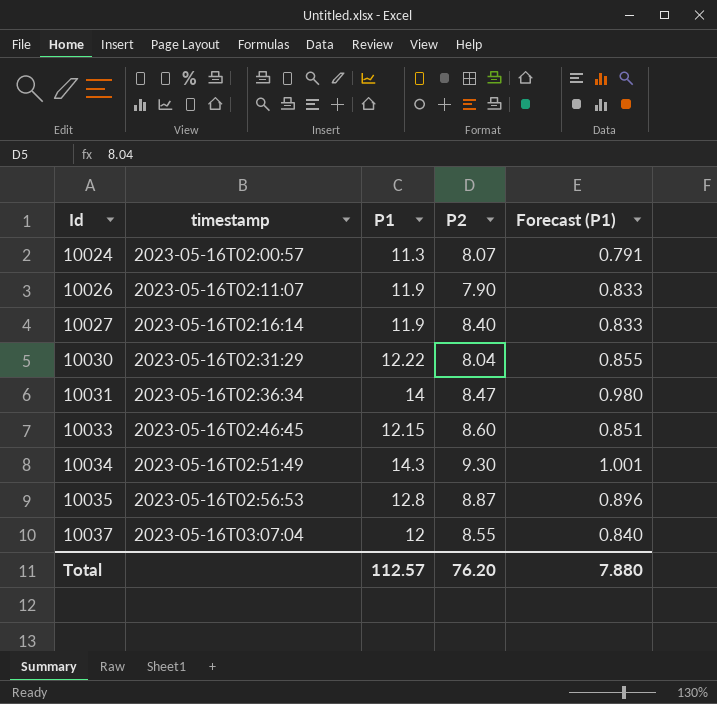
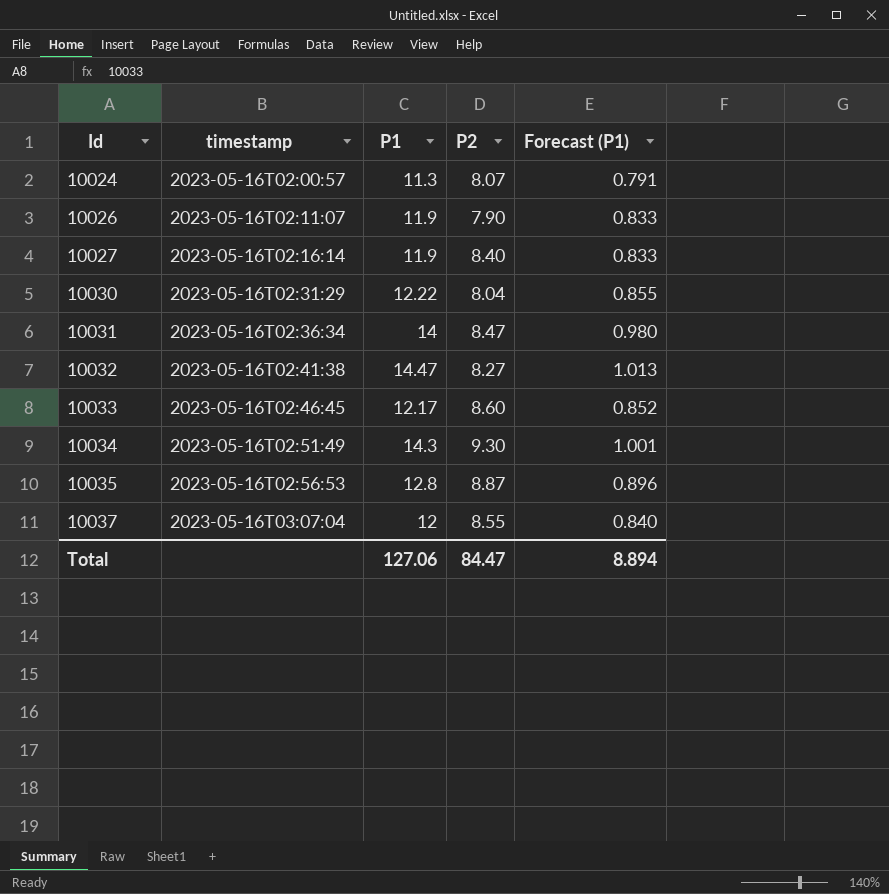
row 10032: none -> 2023-05-16T02:41:38 | 14.47 | 8.27 | 1.013
10033 | P1: 12.15 -> 12.17
10033 | Forecast (P1): 0.851 -> 0.852
Total | P1: 112.57 -> 127.06
Total | P2: 76.20 -> 84.47
Total | Forecast (P1): 7.880 -> 8.894

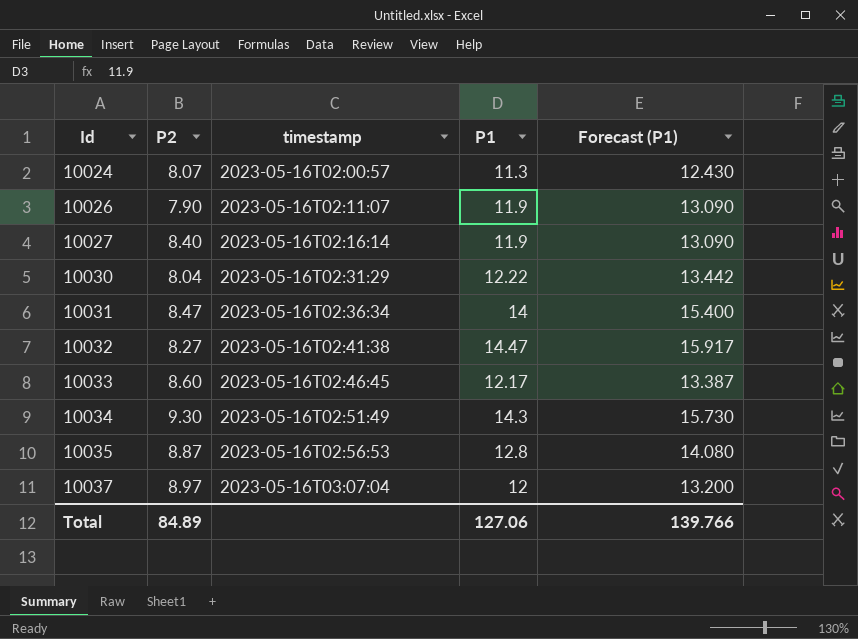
column P2 | position: 4 -> 2
column Forecast (P1) | formula: [P1] * 0.07 -> [P1] * 1.1
10037 | P2: 8.55 -> 8.97
Total | P2: 84.47 -> 84.89
Total | Forecast (P1): 8.894 -> 139.766

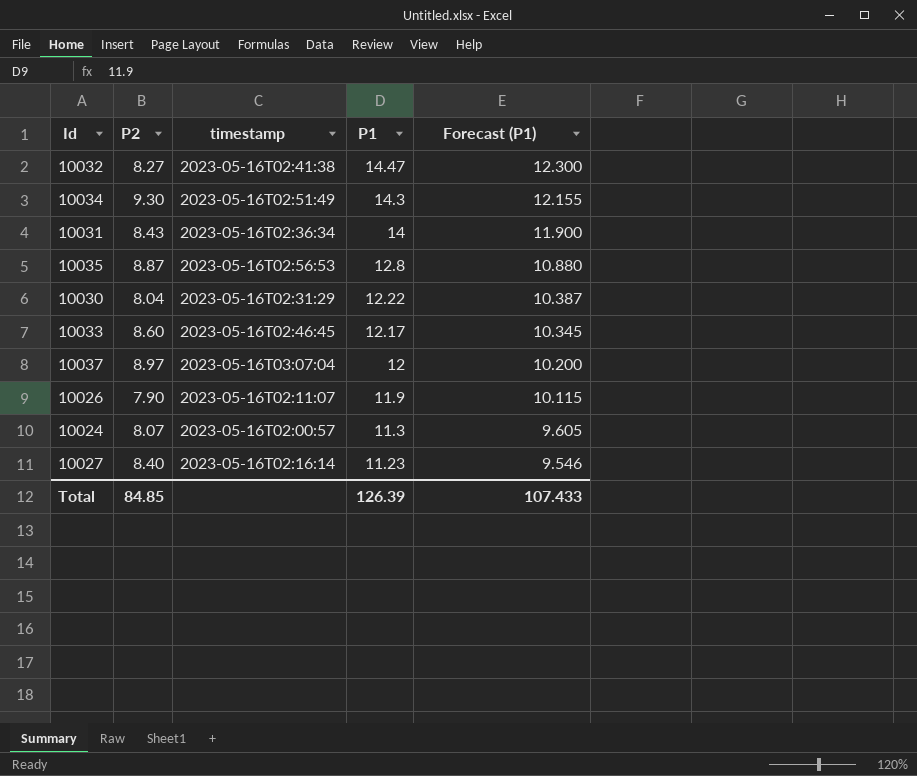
row order: Id ascending -> P1 descending
column Forecast (P1) | formula: [P1] * 1.1 -> [P1] * 0.85
10031 | P2: 8.47 -> 8.43
10027 | P1: 11.9 -> 11.23
Total | P2: 84.89 -> 84.85
Total | P1: 127.06 -> 126.39
Total | Forecast (P1): 139.766 -> 107.433

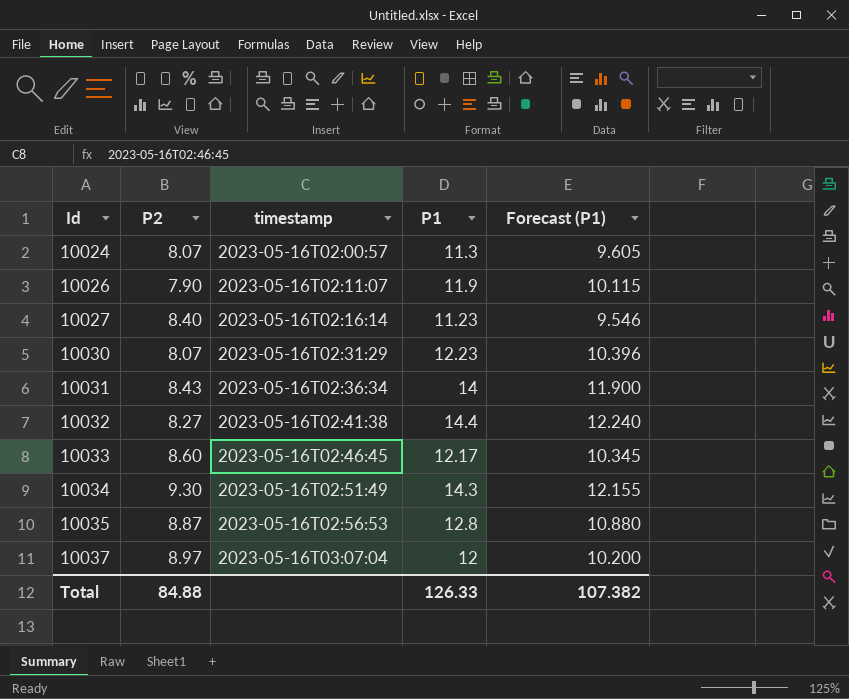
row order: P1 descending -> Id ascending
10030 | P2: 8.04 -> 8.07
10030 | P1: 12.22 -> 12.23
10030 | Forecast (P1): 10.387 -> 10.396
10032 | P1: 14.47 -> 14.4
10032 | Forecast (P1): 12.300 -> 12.240
Total | P2: 84.85 -> 84.88
Total | P1: 126.39 -> 126.33
Total | Forecast (P1): 107.433 -> 107.382

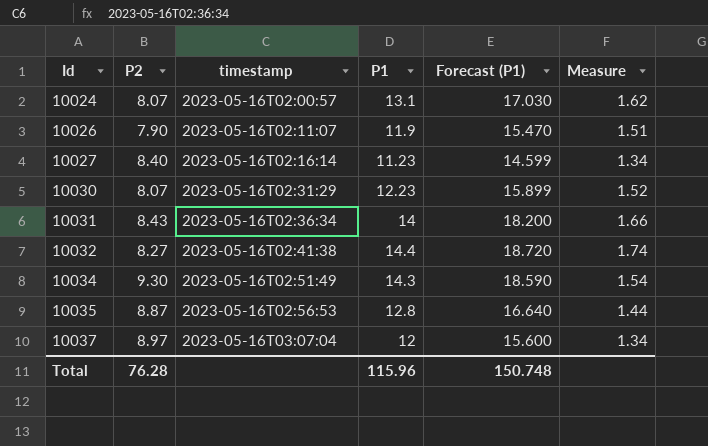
column Forecast (P1) | formula: [P1] * 0.85 -> [P1] * 1.3
column Measure | formula: none -> [P1] / [P2]
row 10033: 8.60 | 2023-05-16T02:46:45 | 12.17 | 10.345 -> none
10024 | P1: 11.3 -> 13.1
Total | P2: 84.88 -> 76.28
Total | P1: 126.33 -> 115.96
Total | Forecast (P1): 107.382 -> 150.748

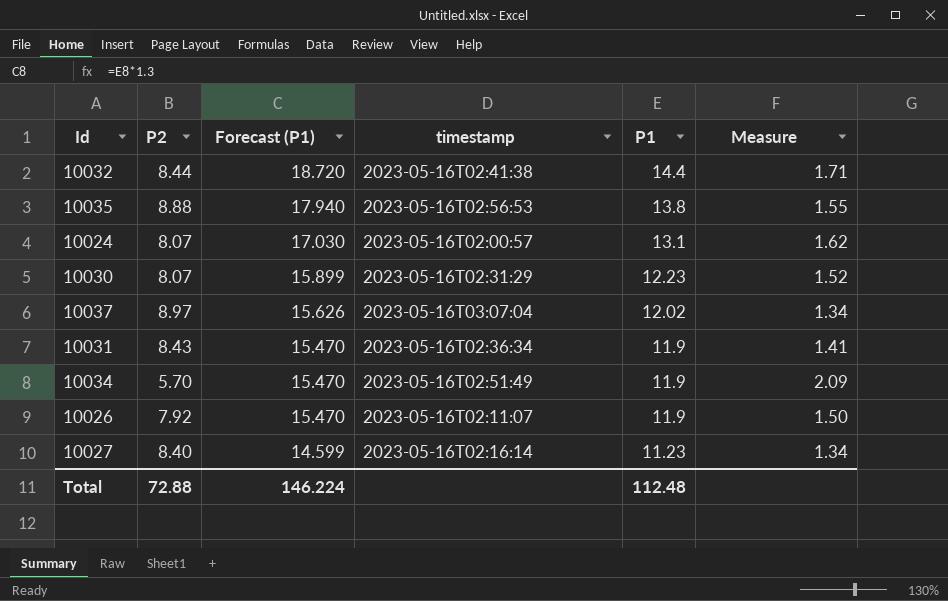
row order: Id ascending -> Forecast (P1) descending
column Forecast (P1) | position: 5 -> 3
10032 | P2: 8.27 -> 8.44
10032 | Measure: 1.74 -> 1.71
10035 | P2: 8.87 -> 8.88
10035 | Forecast (P1): 16.640 -> 17.940
10035 | P1: 12.8 -> 13.8
10035 | Measure: 1.44 -> 1.55
10037 | Forecast (P1): 15.600 -> 15.626
10037 | P1: 12 -> 12.02
10031 | Forecast (P1): 18.200 -> 15.470
10031 | P1: 14 -> 11.9
10031 | Measure: 1.66 -> 1.41
10034 | P2: 9.30 -> 5.70
10034 | Forecast (P1): 18.590 -> 15.470
10034 | P1: 14.3 -> 11.9
10034 | Measure: 1.54 -> 2.09
10026 | P2: 7.90 -> 7.92
10026 | Measure: 1.51 -> 1.50
Total | P2: 76.28 -> 72.88
Total | Forecast (P1): 150.748 -> 146.224
Total | P1: 115.96 -> 112.48

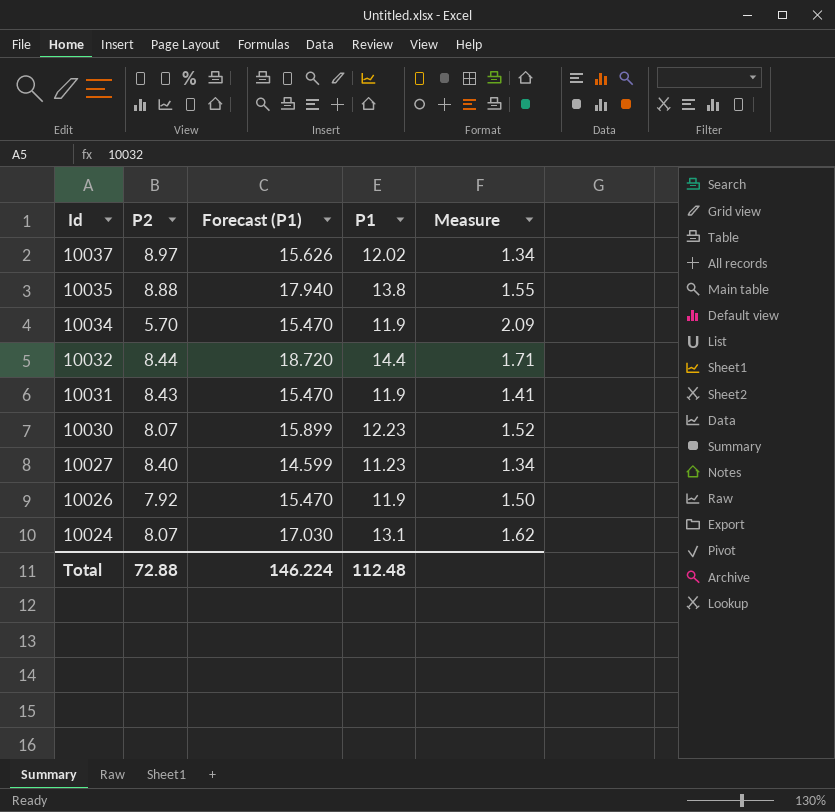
row order: Forecast (P1) descending -> Id descending
column timestamp | position: 4 -> none

